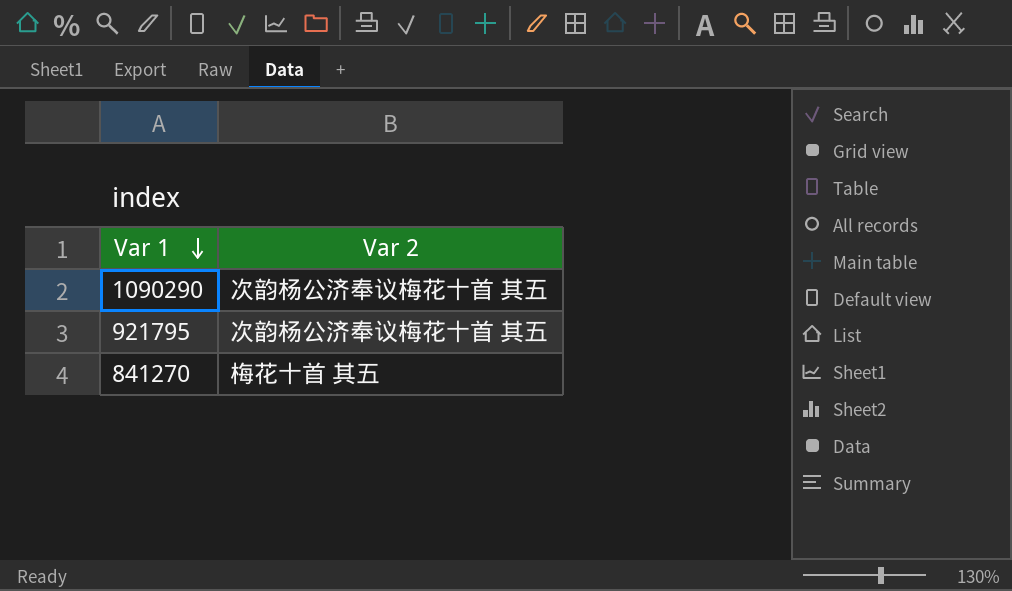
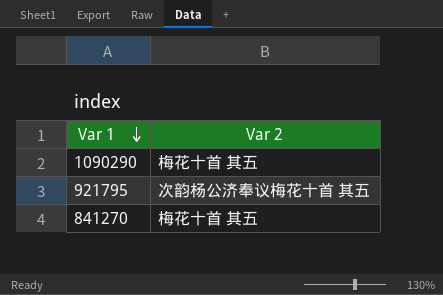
1090290 | Var 2: 次韵杨公济奉议梅花十首 其五 -> 梅花十首 其五

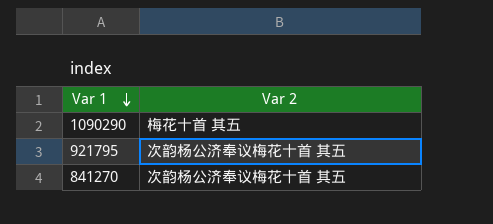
841270 | Var 2: 梅花十首 其五 -> 次韵杨公济奉议梅花十首 其五

